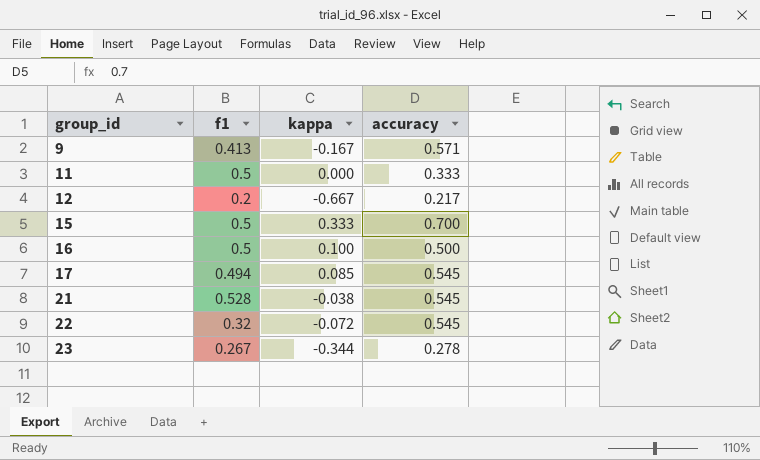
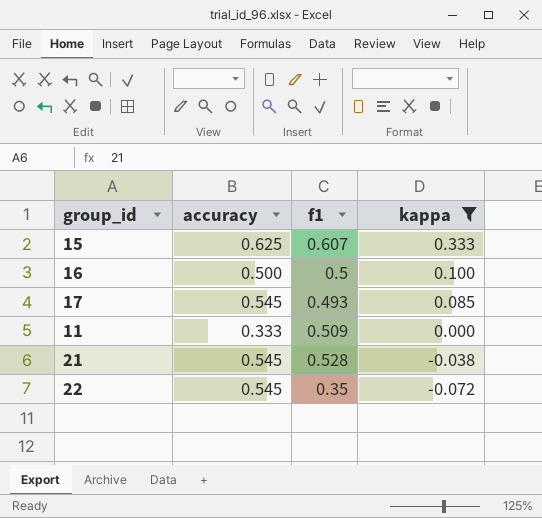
filter: none -> kappa >= -0.072
row order: group_id ascending -> kappa descending
column accuracy | position: 4 -> 2
15 | accuracy: 0.700 -> 0.625
15 | f1: 0.5 -> 0.607
17 | f1: 0.494 -> 0.493
11 | f1: 0.5 -> 0.509
22 | f1: 0.32 -> 0.35

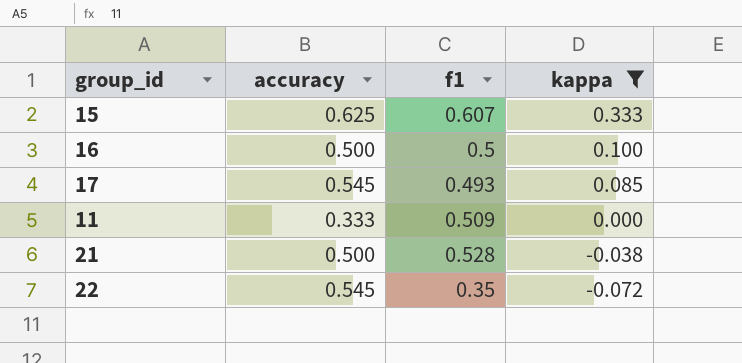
21 | accuracy: 0.545 -> 0.500

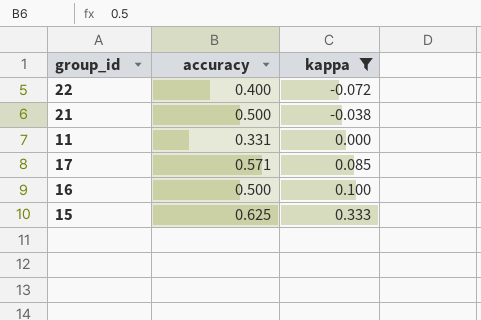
row order: kappa descending -> kappa ascending
column f1 | position: 3 -> none
22 | accuracy: 0.545 -> 0.400
11 | accuracy: 0.333 -> 0.331
17 | accuracy: 0.545 -> 0.571

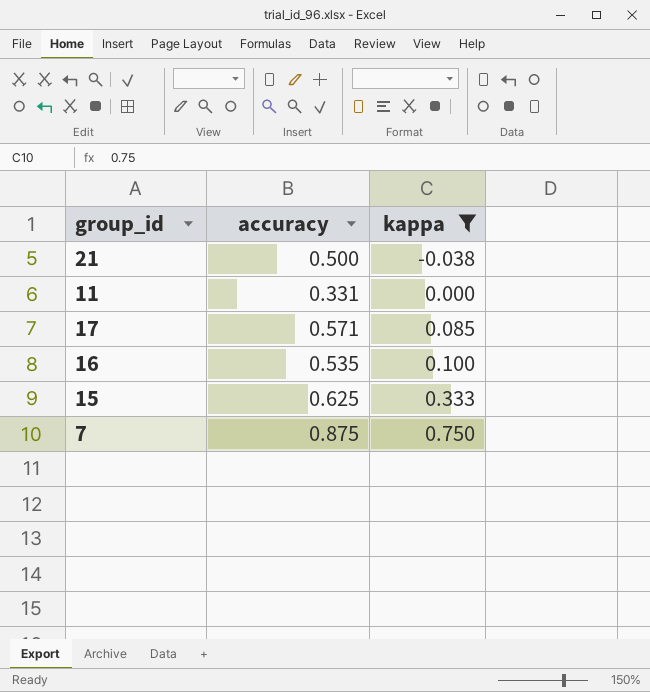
row 22: 0.400 | -0.072 -> none
16 | accuracy: 0.500 -> 0.535
row 7: none -> 0.875 | 0.750

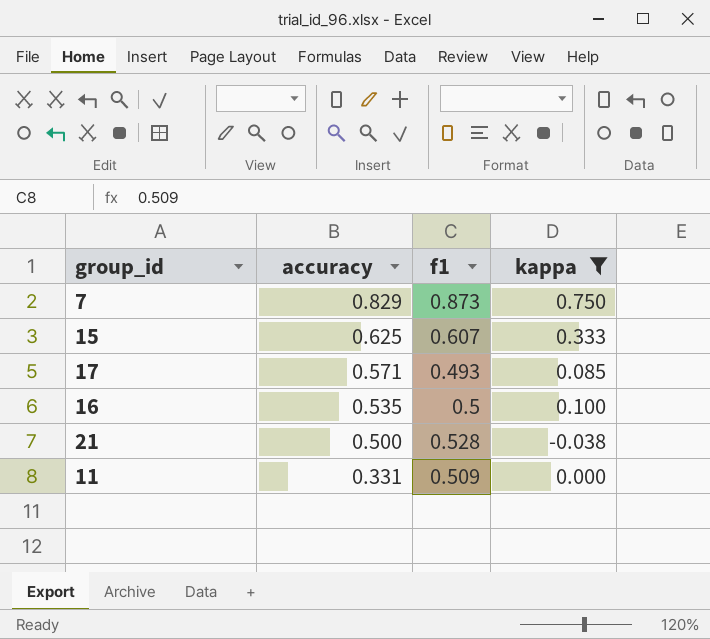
row order: kappa ascending -> accuracy descending
column f1 | position: none -> 3
7 | accuracy: 0.875 -> 0.829

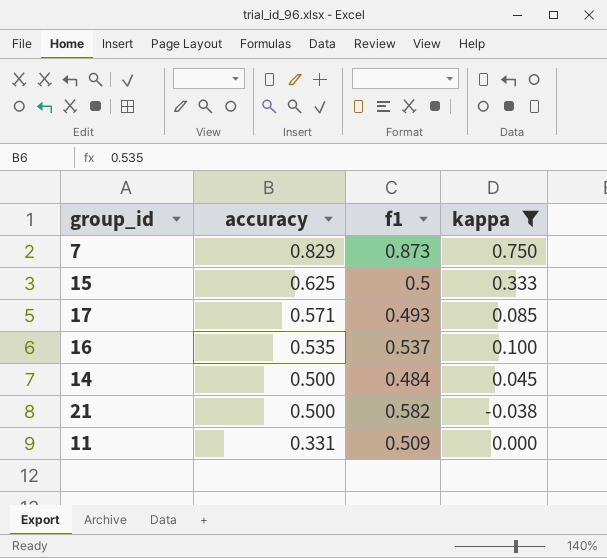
15 | f1: 0.607 -> 0.5
16 | f1: 0.5 -> 0.537
row 14: none -> 0.500 | 0.484 | 0.045
21 | f1: 0.528 -> 0.582

